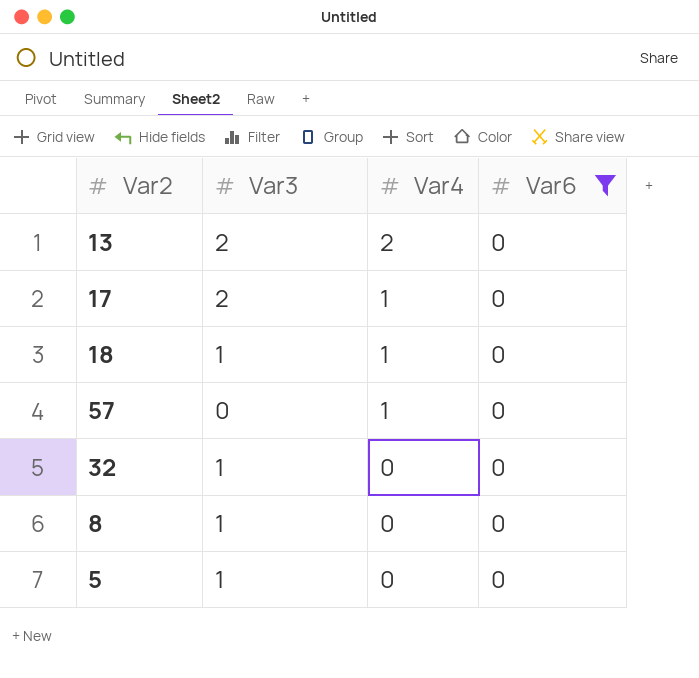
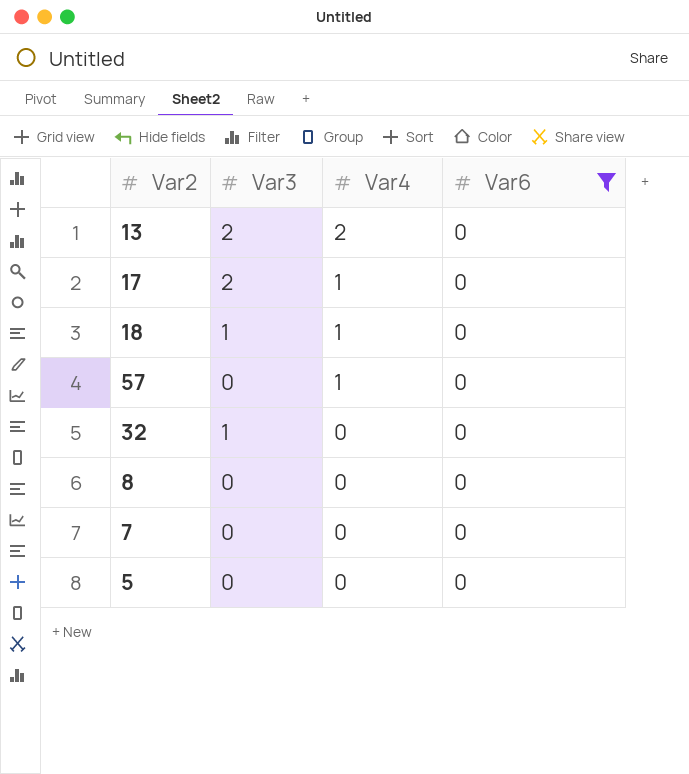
8 | Var3: 1 -> 0
row 7: none -> 0 | 0 | 0
5 | Var3: 1 -> 0

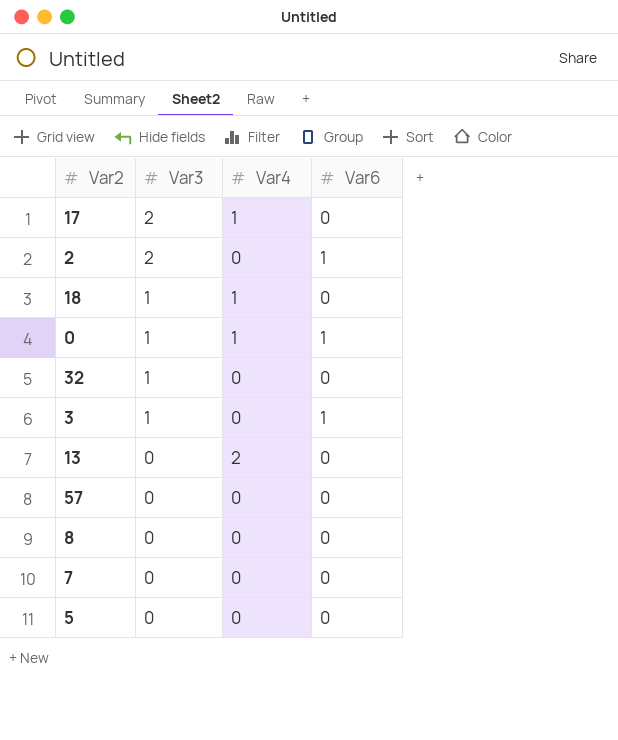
filter: Var6 = 0 -> none
row order: Var4 descending -> Var3 descending
13 | Var3: 2 -> 0
57 | Var4: 1 -> 0

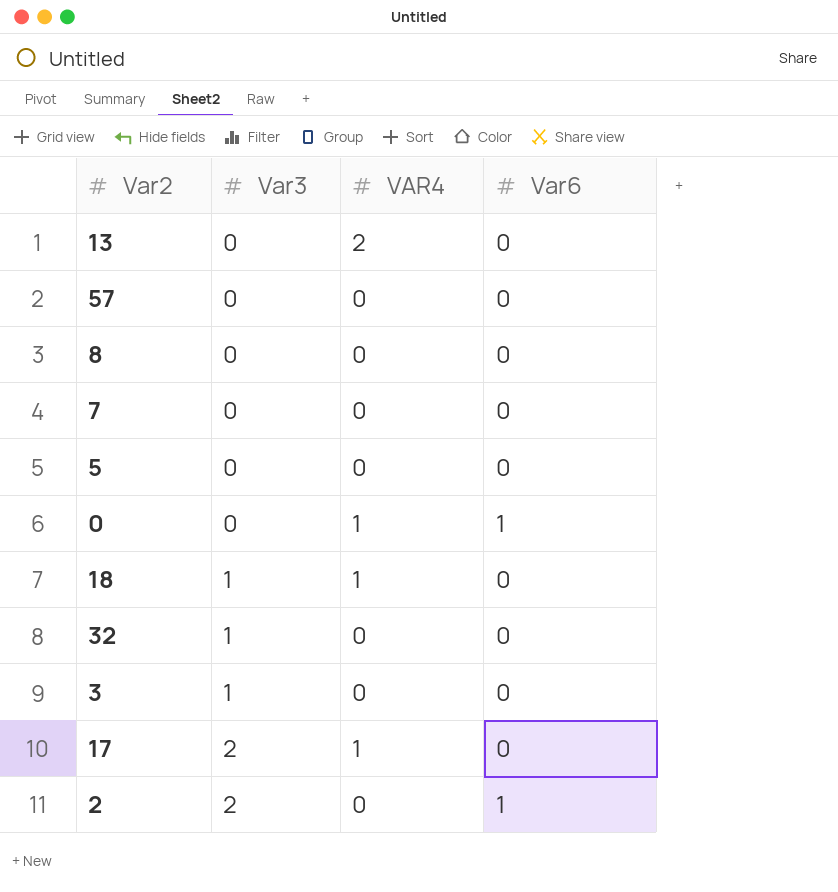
row order: Var3 descending -> Var3 ascending
column name: Var4 -> VAR4
0 | Var3: 1 -> 0
3 | Var6: 1 -> 0

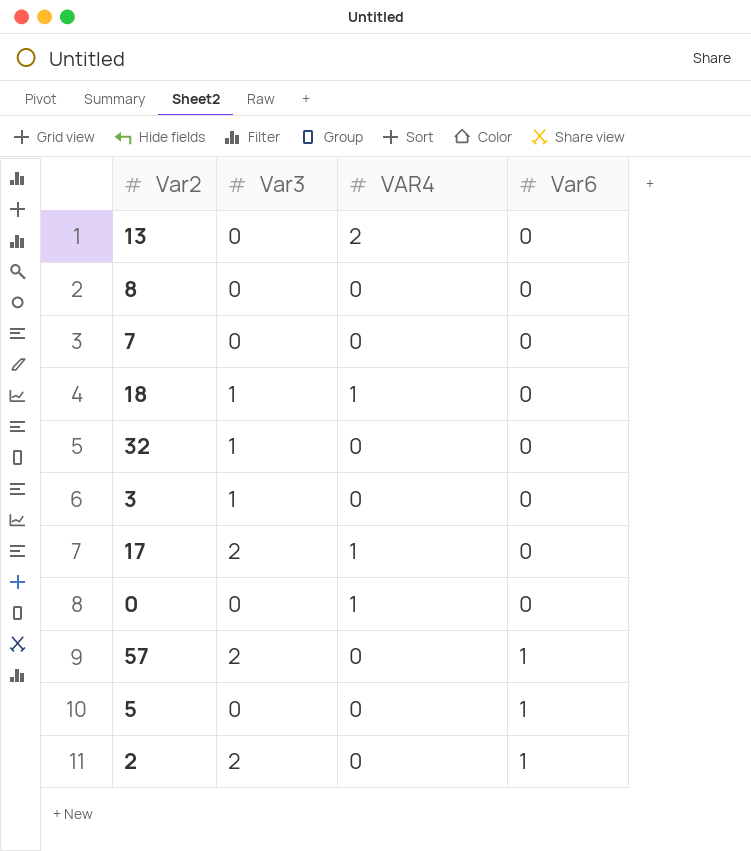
row order: Var3 ascending -> Var6 ascending
0 | Var6: 1 -> 0
57 | Var3: 0 -> 2
57 | Var6: 0 -> 1
5 | Var6: 0 -> 1

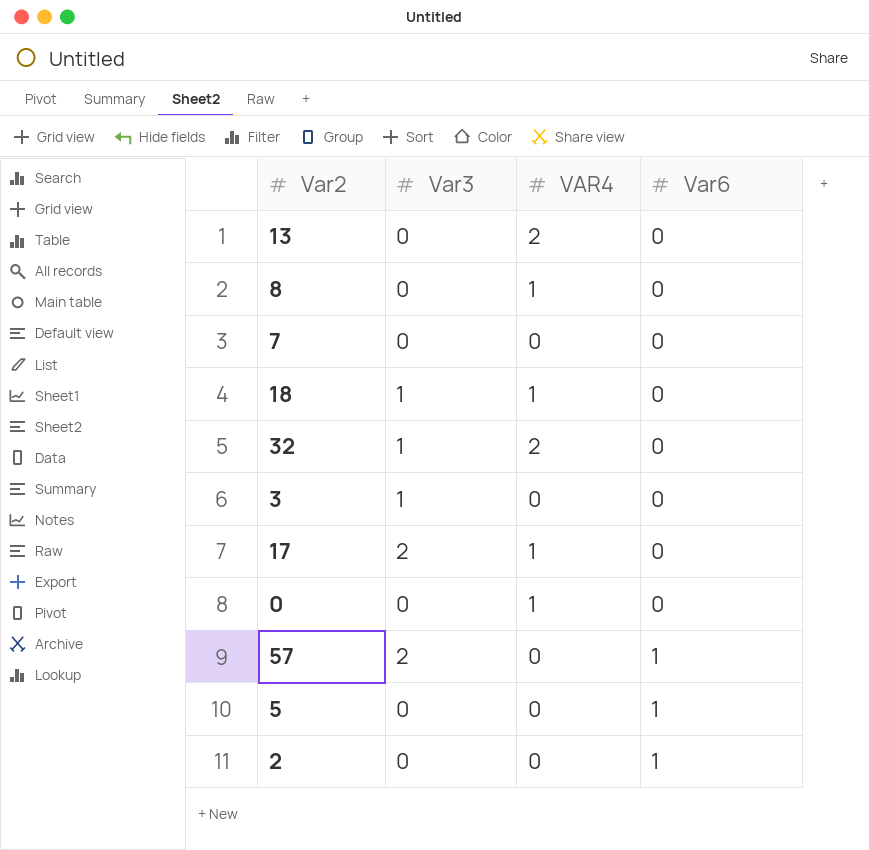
8 | VAR4: 0 -> 1
32 | VAR4: 0 -> 2
2 | Var3: 2 -> 0

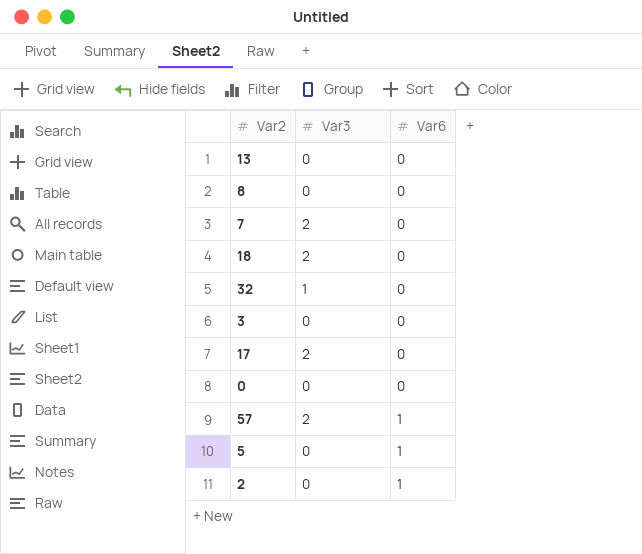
column VAR4 | position: 3 -> none
7 | Var3: 0 -> 2
18 | Var3: 1 -> 2
3 | Var3: 1 -> 0

